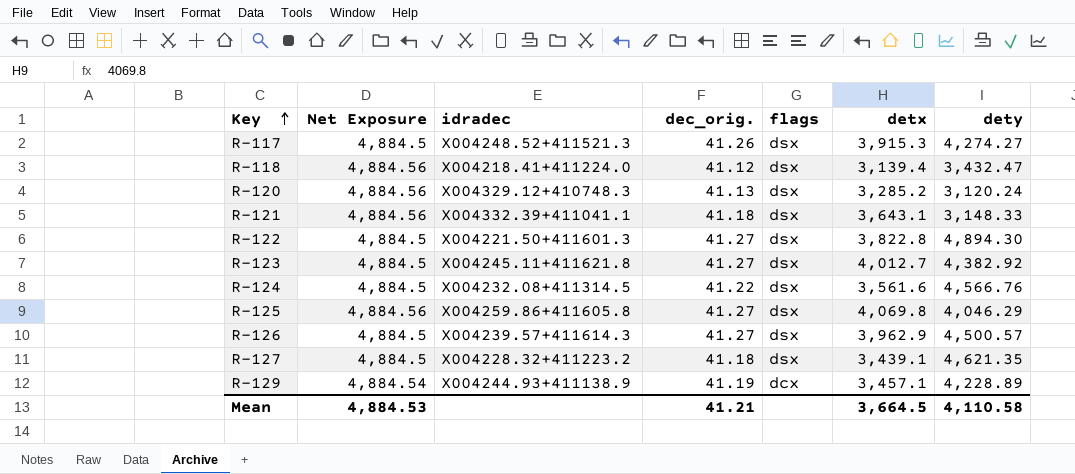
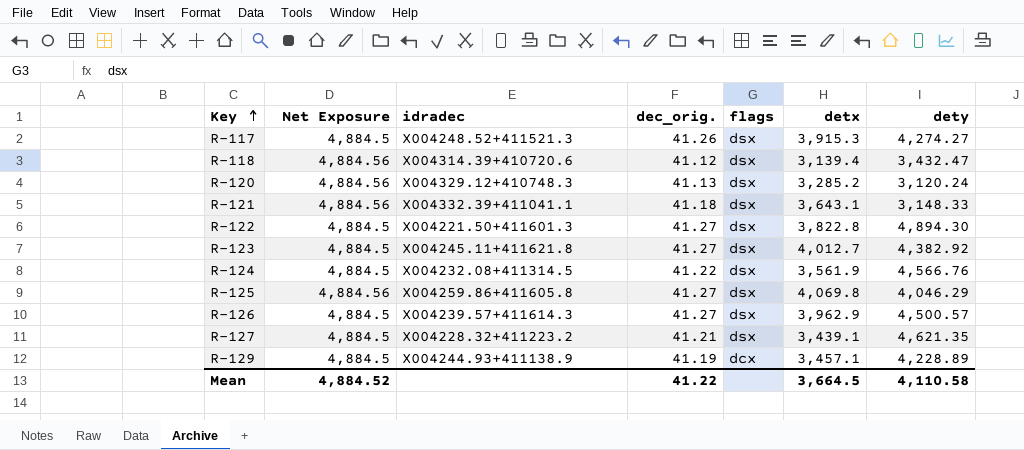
R-118 | idradec: X004218.41+411224.0 -> X004314.39+410720.6
R-124 | detx: 3,561.6 -> 3,561.9
R-127 | dec_orig.: 41.18 -> 41.21
R-129 | Net Exposure: 4,884.54 -> 4,884.5
Mean | Net Exposure: 4,884.53 -> 4,884.52
Mean | dec_orig.: 41.21 -> 41.22

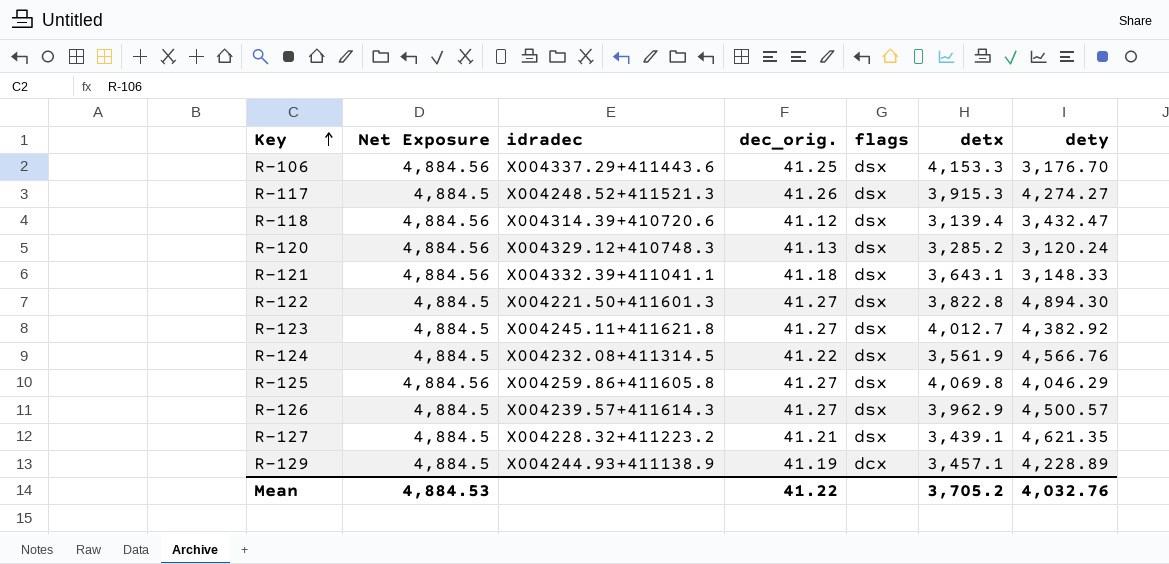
row R-106: none -> 4,884.56 | X004337.29+411443.6 | 41.25 | dsx | 4,153.3 | 3,176.70
Mean | Net Exposure: 4,884.52 -> 4,884.53
Mean | detx: 3,664.5 -> 3,705.2
Mean | dety: 4,110.58 -> 4,032.76

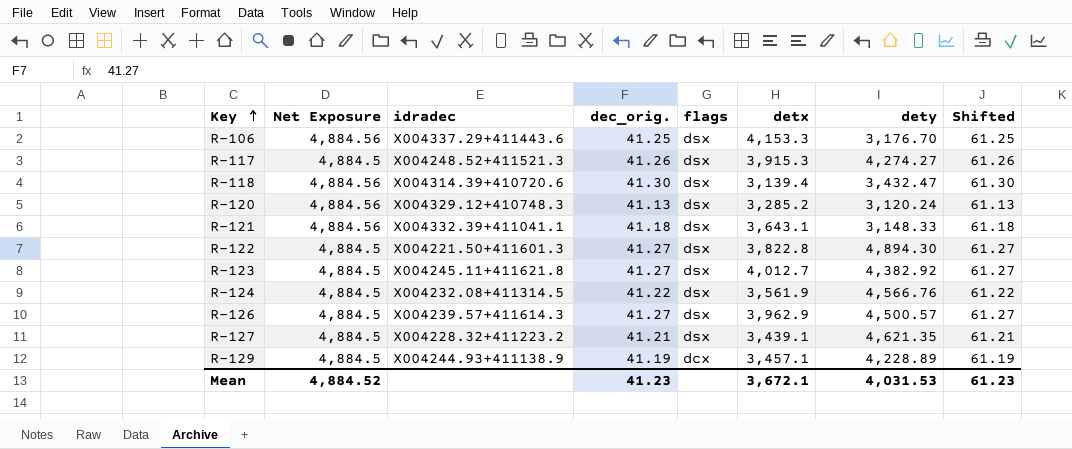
column Shifted | formula: none -> [dec_orig.] + 20
row R-125: 4,884.56 | X004259.86+411605.8 | 41.27 | dsx | 4,069.8 | 4,046.29 -> none
R-118 | dec_orig.: 41.12 -> 41.30
Mean | Net Exposure: 4,884.53 -> 4,884.52
Mean | dec_orig.: 41.22 -> 41.23
Mean | detx: 3,705.2 -> 3,672.1
Mean | dety: 4,032.76 -> 4,031.53

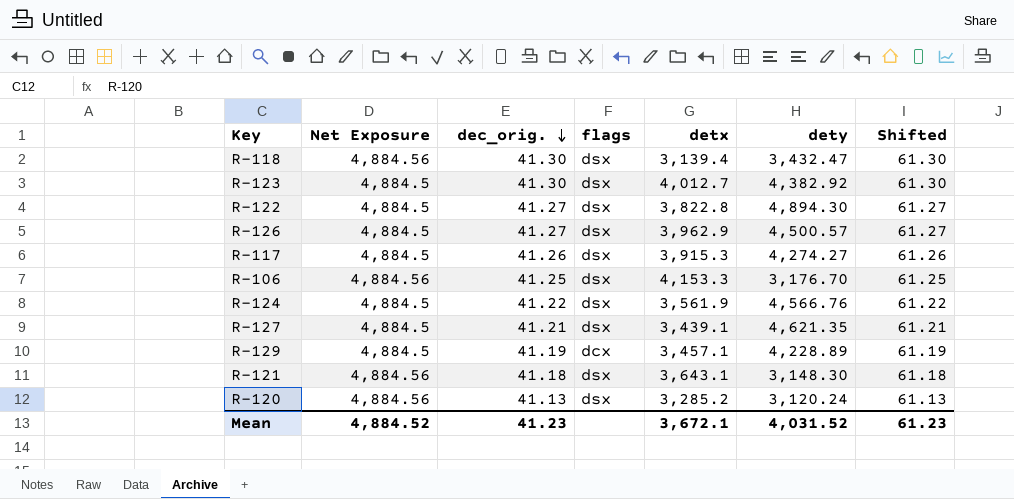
row order: Key ascending -> dec_orig. descending
column idradec | position: 3 -> none
R-123 | dec_orig.: 41.27 -> 41.30
R-123 | Shifted: 61.27 -> 61.30
R-121 | dety: 3,148.33 -> 3,148.30
Mean | dety: 4,031.53 -> 4,031.52

